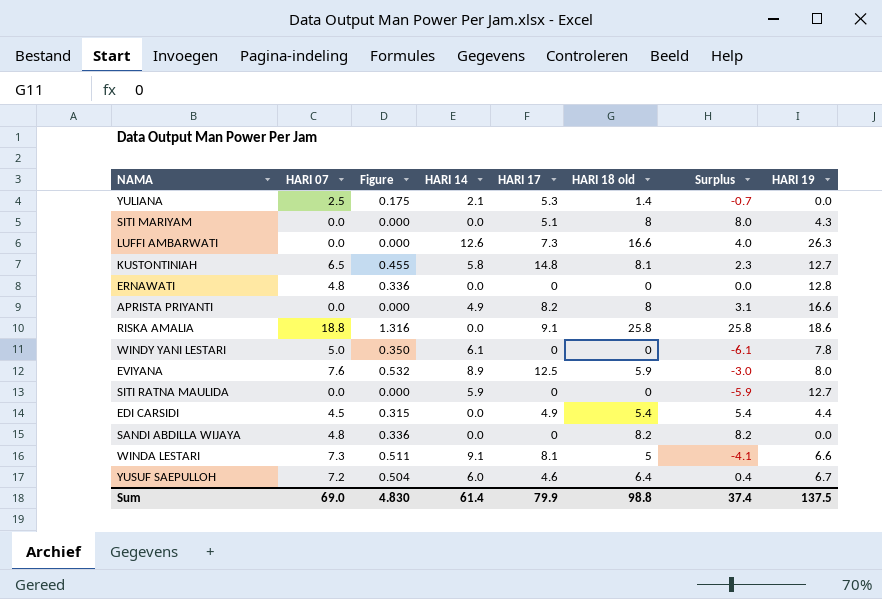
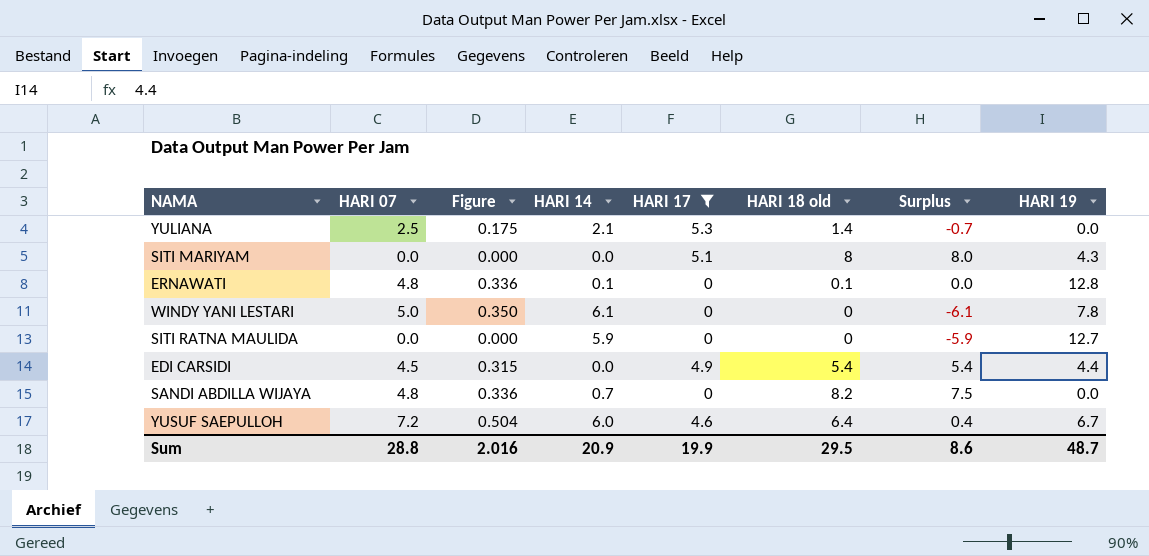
filter: none -> HARI 17 <= 5.3
ERNAWATI | HARI 14: 0.0 -> 0.1
ERNAWATI | HARI 18 old: 0 -> 0.1
SANDI ABDILLA WIJAYA | HARI 14: 0.0 -> 0.7
SANDI ABDILLA WIJAYA | Surplus: 8.2 -> 7.5
Sum | HARI 07: 69.0 -> 28.8
Sum | Figure: 4.830 -> 2.016
Sum | HARI 14: 61.4 -> 20.9
Sum | HARI 17: 79.9 -> 19.9
Sum | HARI 18 old: 98.8 -> 29.5
Sum | Surplus: 37.4 -> 8.6
Sum | HARI 19: 137.5 -> 48.7

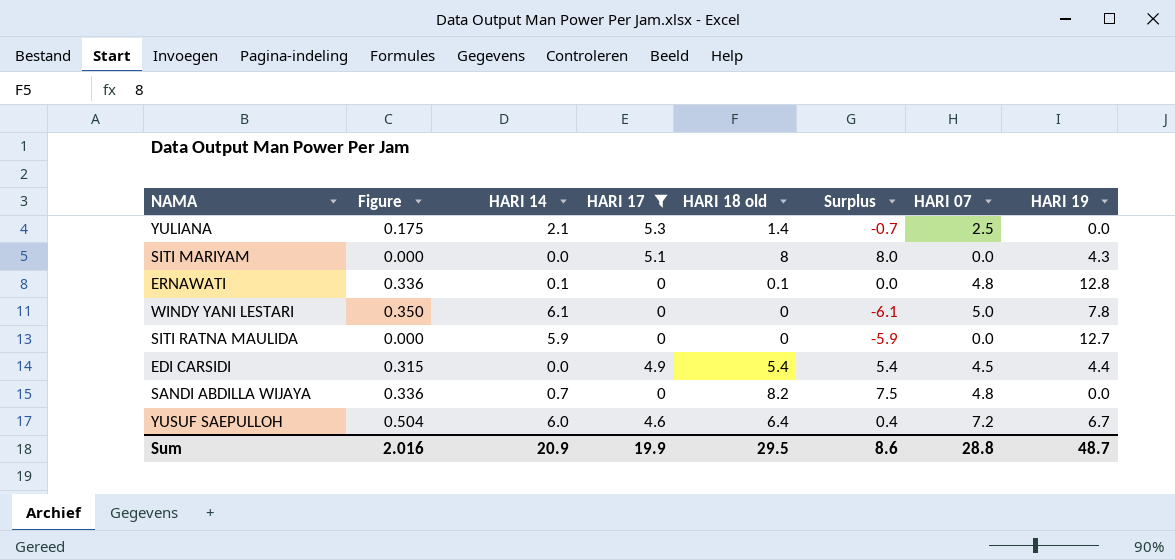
column HARI 07 | position: 2 -> 7

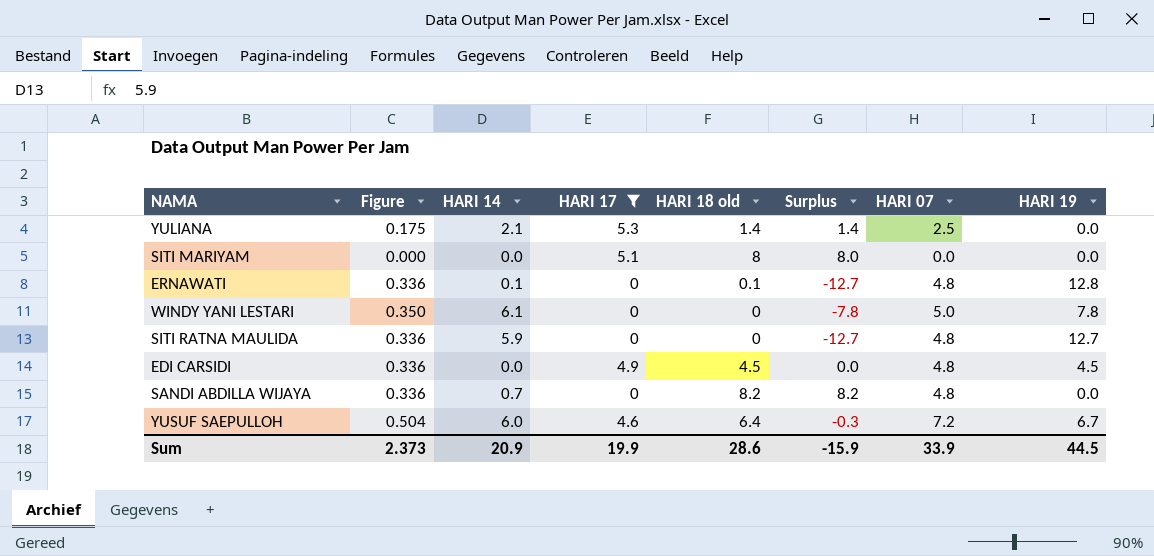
column Surplus | formula: [HARI 18 old] - [HARI 14] -> [HARI 18 old] - [HARI 19]
SITI MARIYAM | HARI 19: 4.3 -> 0.0
SITI RATNA MAULIDA | Figure: 0.000 -> 0.336
SITI RATNA MAULIDA | HARI 07: 0.0 -> 4.8
EDI CARSIDI | Figure: 0.315 -> 0.336
EDI CARSIDI | HARI 18 old: 5.4 -> 4.5
EDI CARSIDI | HARI 07: 4.5 -> 4.8
EDI CARSIDI | HARI 19: 4.4 -> 4.5
Sum | Figure: 2.016 -> 2.373
Sum | HARI 18 old: 29.5 -> 28.6
Sum | Surplus: 8.6 -> -15.9
Sum | HARI 07: 28.8 -> 33.9
Sum | HARI 19: 48.7 -> 44.5

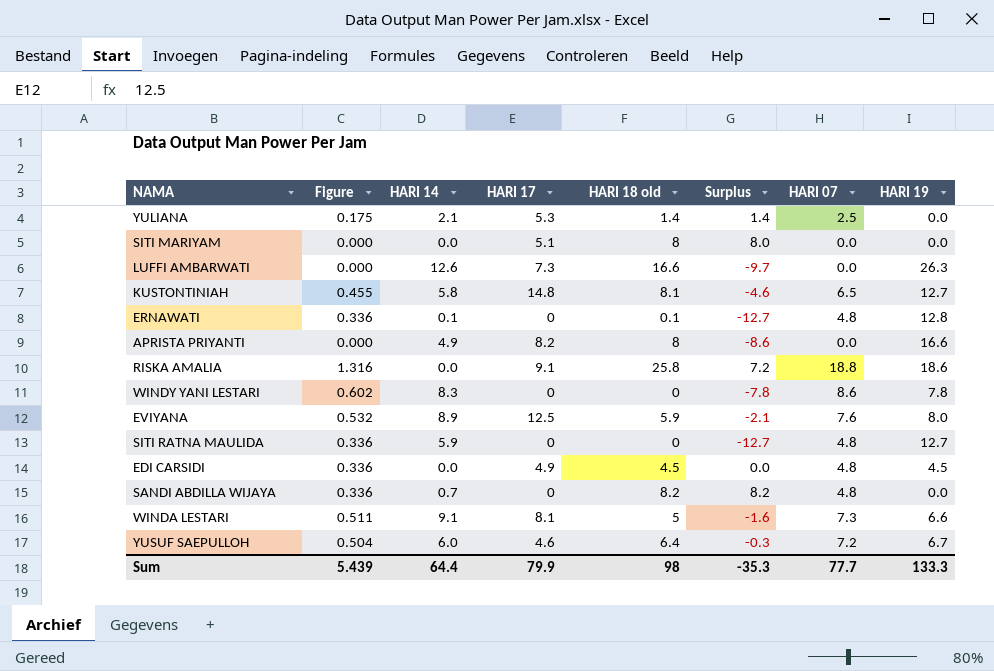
filter: HARI 17 <= 5.3 -> none
WINDY YANI LESTARI | Figure: 0.350 -> 0.602
WINDY YANI LESTARI | HARI 14: 6.1 -> 8.3
WINDY YANI LESTARI | HARI 07: 5.0 -> 8.6
Sum | Figure: 2.373 -> 5.439
Sum | HARI 14: 20.9 -> 64.4
Sum | HARI 17: 19.9 -> 79.9
Sum | HARI 18 old: 28.6 -> 98
Sum | Surplus: -15.9 -> -35.3
Sum | HARI 07: 33.9 -> 77.7
Sum | HARI 19: 44.5 -> 133.3

